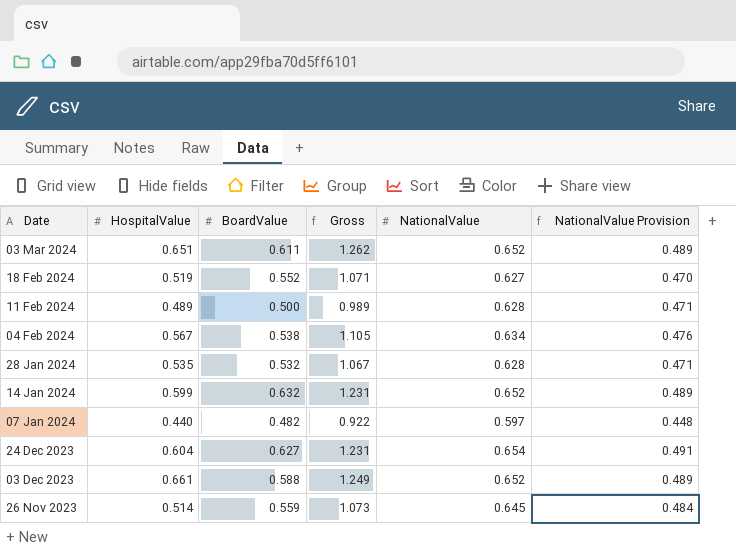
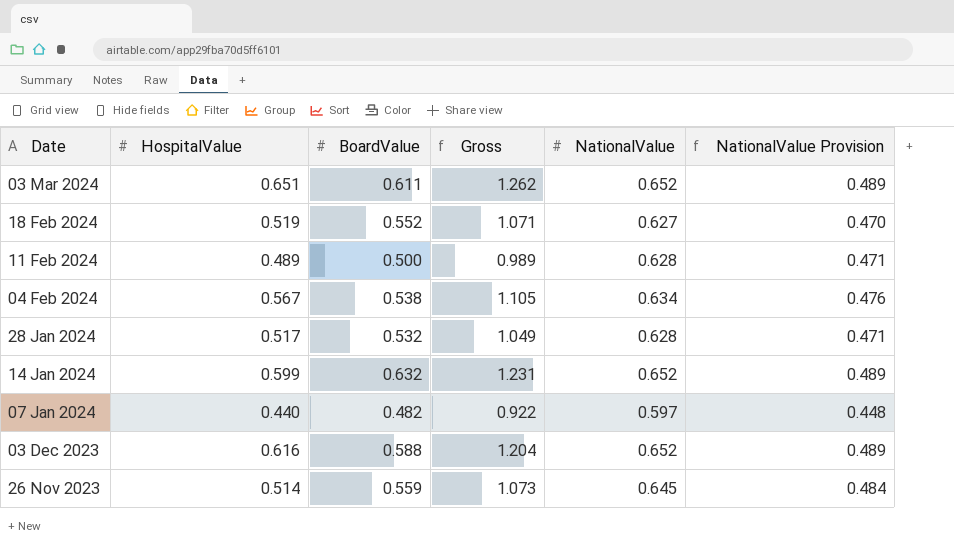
row 24 Dec 2023: 0.604 | 0.627 | 1.231 | 0.654 | 0.491 -> none
28 Jan 2024 | HospitalValue: 0.535 -> 0.517
28 Jan 2024 | Gross: 1.067 -> 1.049
03 Dec 2023 | HospitalValue: 0.661 -> 0.616
03 Dec 2023 | Gross: 1.249 -> 1.204

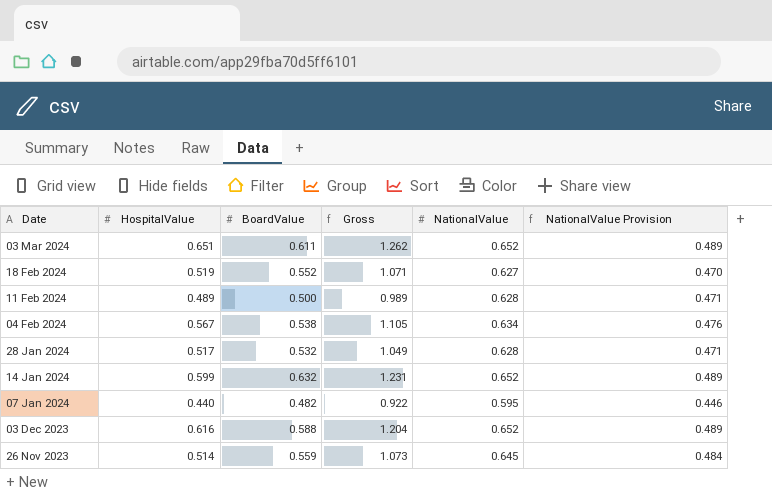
07 Jan 2024 | NationalValue: 0.597 -> 0.595
07 Jan 2024 | NationalValue Provision: 0.448 -> 0.446

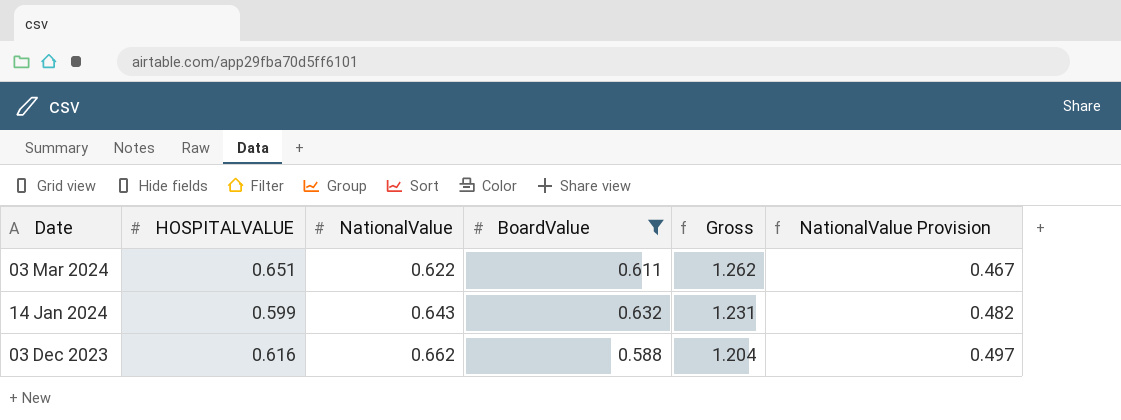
filter: none -> BoardValue >= 0.588
column name: HospitalValue -> HOSPITALVALUE
column NationalValue | position: 5 -> 3
03 Mar 2024 | NationalValue: 0.652 -> 0.622
03 Mar 2024 | NationalValue Provision: 0.489 -> 0.467
14 Jan 2024 | NationalValue: 0.652 -> 0.643
14 Jan 2024 | NationalValue Provision: 0.489 -> 0.482
03 Dec 2023 | NationalValue: 0.652 -> 0.662
03 Dec 2023 | NationalValue Provision: 0.489 -> 0.497

